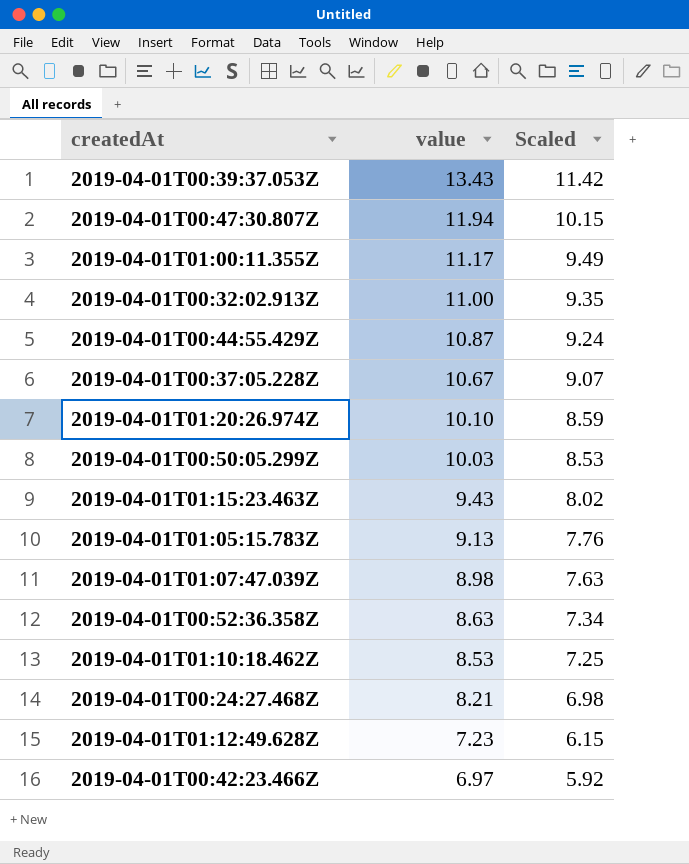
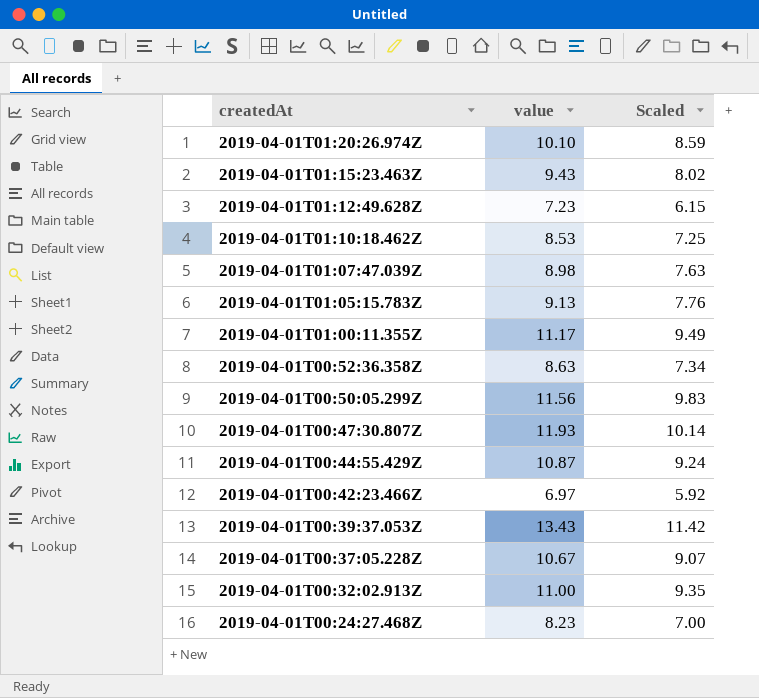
row order: value descending -> createdAt descending
2019-04-01T00:50:05.299Z | value: 10.03 -> 11.56
2019-04-01T00:50:05.299Z | Scaled: 8.53 -> 9.83
2019-04-01T00:47:30.807Z | value: 11.94 -> 11.93
2019-04-01T00:47:30.807Z | Scaled: 10.15 -> 10.14
2019-04-01T00:24:27.468Z | value: 8.21 -> 8.23
2019-04-01T00:24:27.468Z | Scaled: 6.98 -> 7.00

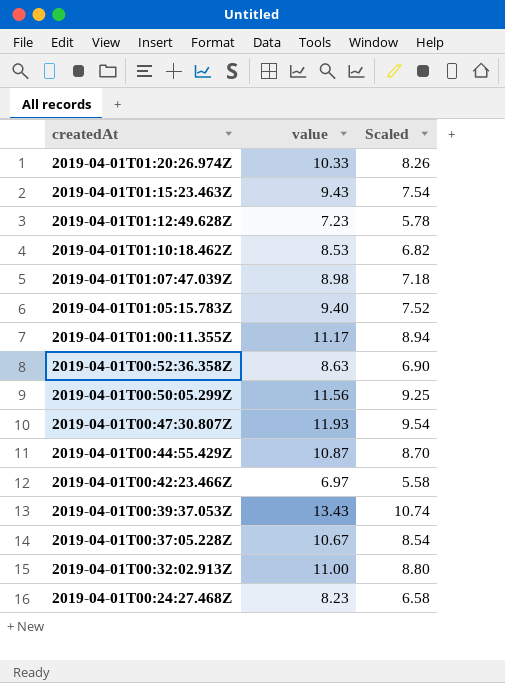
column Scaled | formula: [value] * 0.85 -> [value] * 0.8
2019-04-01T01:20:26.974Z | value: 10.10 -> 10.33
2019-04-01T01:05:15.783Z | value: 9.13 -> 9.40

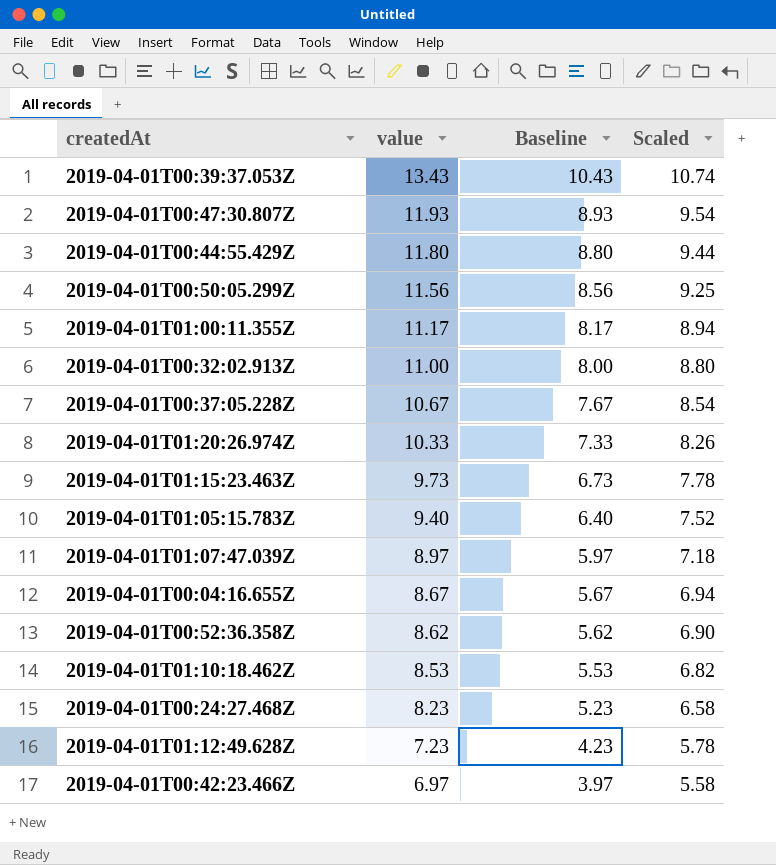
row order: createdAt descending -> value descending
column Baseline | formula: none -> [value] - 3
2019-04-01T00:44:55.429Z | value: 10.87 -> 11.80
2019-04-01T00:44:55.429Z | Scaled: 8.70 -> 9.44
2019-04-01T01:15:23.463Z | value: 9.43 -> 9.73
2019-04-01T01:15:23.463Z | Scaled: 7.54 -> 7.78
2019-04-01T01:07:47.039Z | value: 8.98 -> 8.97
row 2019-04-01T00:04:16.655Z: none -> 8.67 | 5.67 | 6.94
2019-04-01T00:52:36.358Z | value: 8.63 -> 8.62

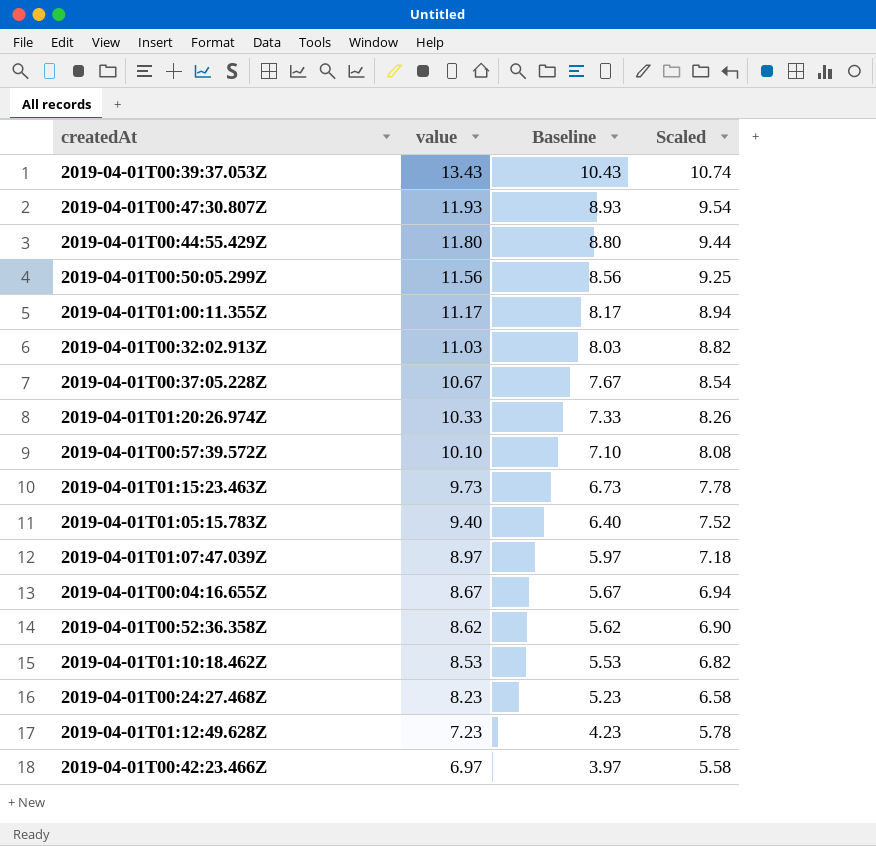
2019-04-01T00:32:02.913Z | value: 11.00 -> 11.03
2019-04-01T00:32:02.913Z | Baseline: 8.00 -> 8.03
2019-04-01T00:32:02.913Z | Scaled: 8.80 -> 8.82
row 2019-04-01T00:57:39.572Z: none -> 10.10 | 7.10 | 8.08

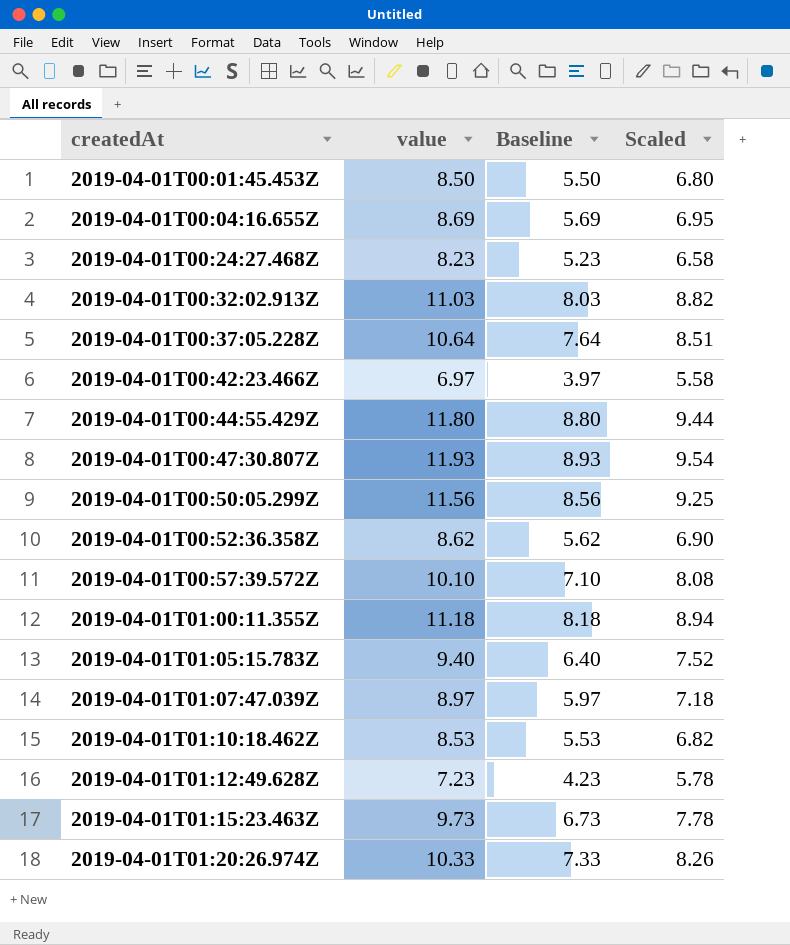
row order: value descending -> createdAt ascending
row 2019-04-01T00:39:37.053Z: 13.43 | 10.43 | 10.74 -> none
row 2019-04-01T00:01:45.453Z: none -> 8.50 | 5.50 | 6.80
2019-04-01T00:04:16.655Z | value: 8.67 -> 8.69
2019-04-01T00:04:16.655Z | Baseline: 5.67 -> 5.69
2019-04-01T00:04:16.655Z | Scaled: 6.94 -> 6.95
2019-04-01T00:37:05.228Z | value: 10.67 -> 10.64
2019-04-01T00:37:05.228Z | Baseline: 7.67 -> 7.64
2019-04-01T00:37:05.228Z | Scaled: 8.54 -> 8.51
2019-04-01T01:00:11.355Z | value: 11.17 -> 11.18
2019-04-01T01:00:11.355Z | Baseline: 8.17 -> 8.18

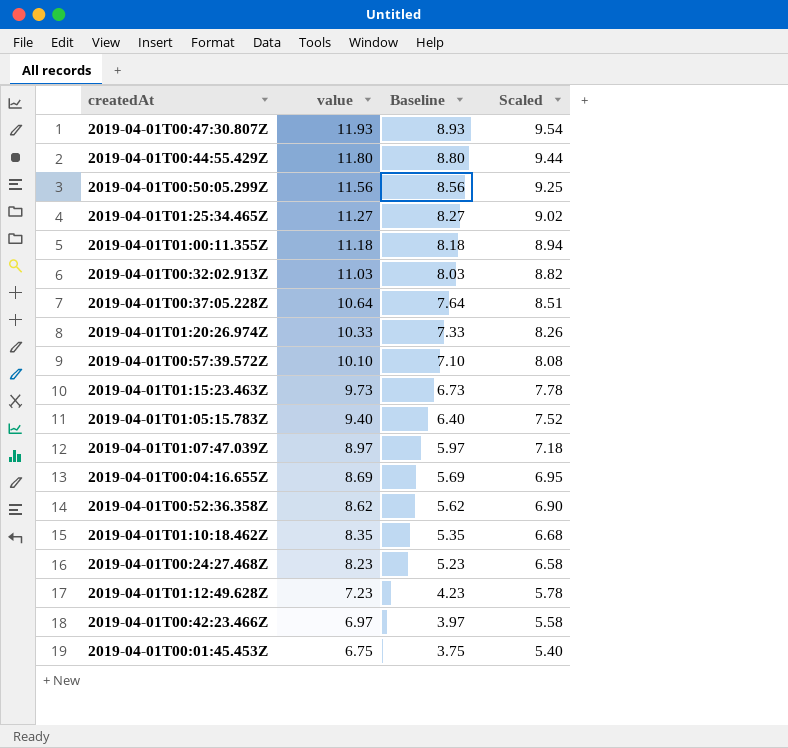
row order: createdAt ascending -> value descending
row 2019-04-01T01:25:34.465Z: none -> 11.27 | 8.27 | 9.02
2019-04-01T01:10:18.462Z | value: 8.53 -> 8.35
2019-04-01T01:10:18.462Z | Baseline: 5.53 -> 5.35
2019-04-01T01:10:18.462Z | Scaled: 6.82 -> 6.68
2019-04-01T00:01:45.453Z | value: 8.50 -> 6.75
2019-04-01T00:01:45.453Z | Baseline: 5.50 -> 3.75
2019-04-01T00:01:45.453Z | Scaled: 6.80 -> 5.40

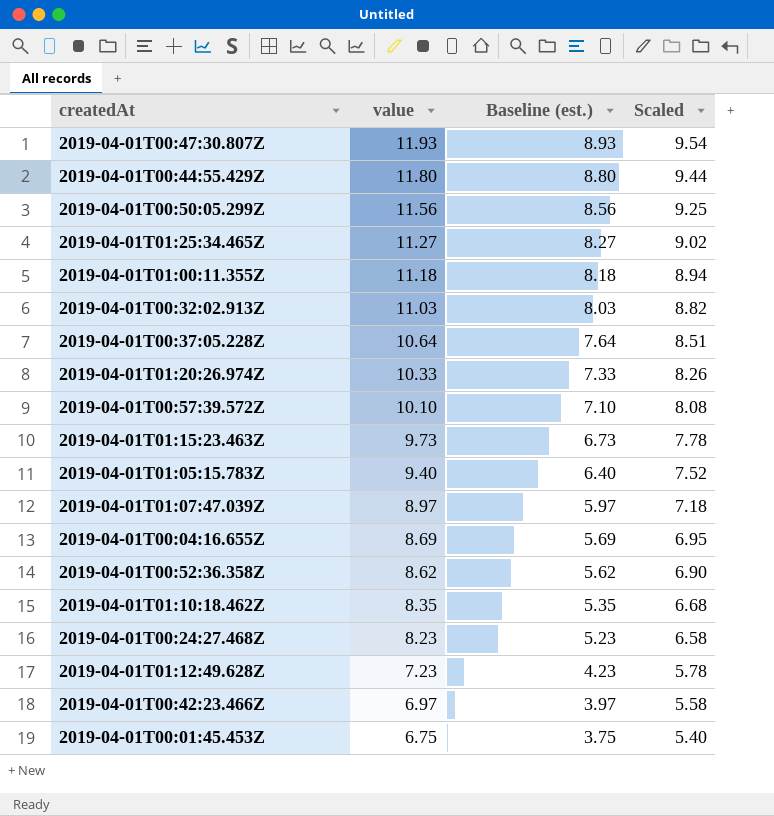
column name: Baseline -> Baseline (est.)

